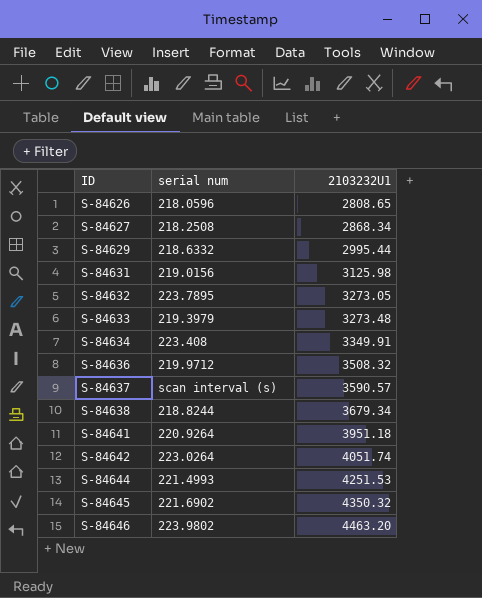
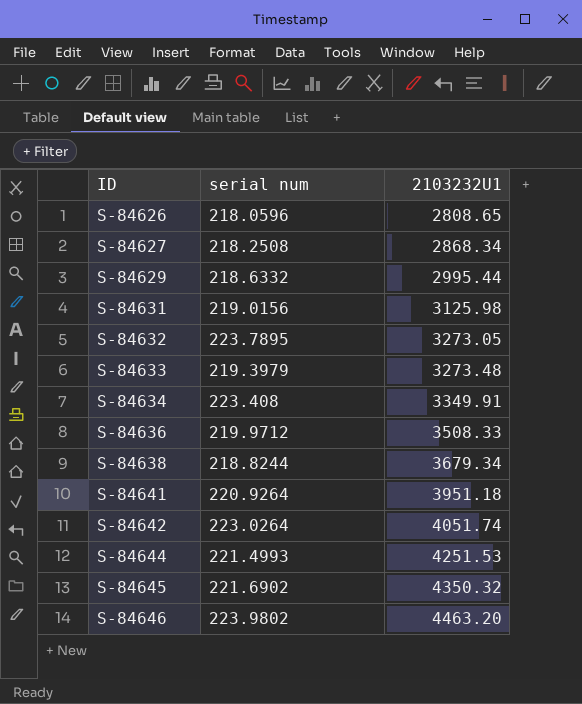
row S-84637: scan interval (s) | 3590.57 -> none
S-84636 | 2103232U1: 3508.32 -> 3508.33

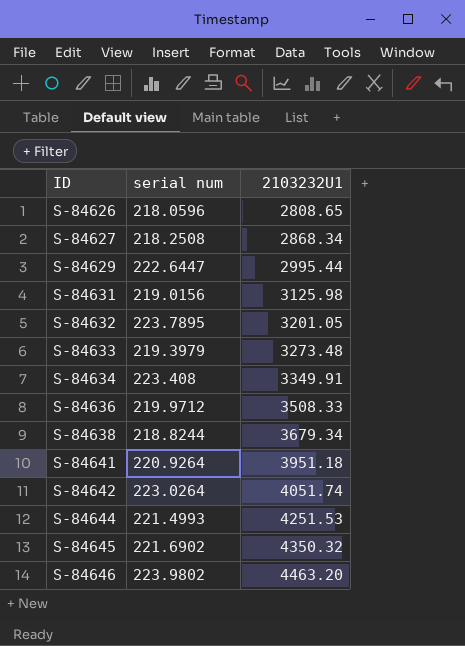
S-84629 | serial num: 218.6332 -> 222.6447
S-84632 | 2103232U1: 3273.05 -> 3201.05

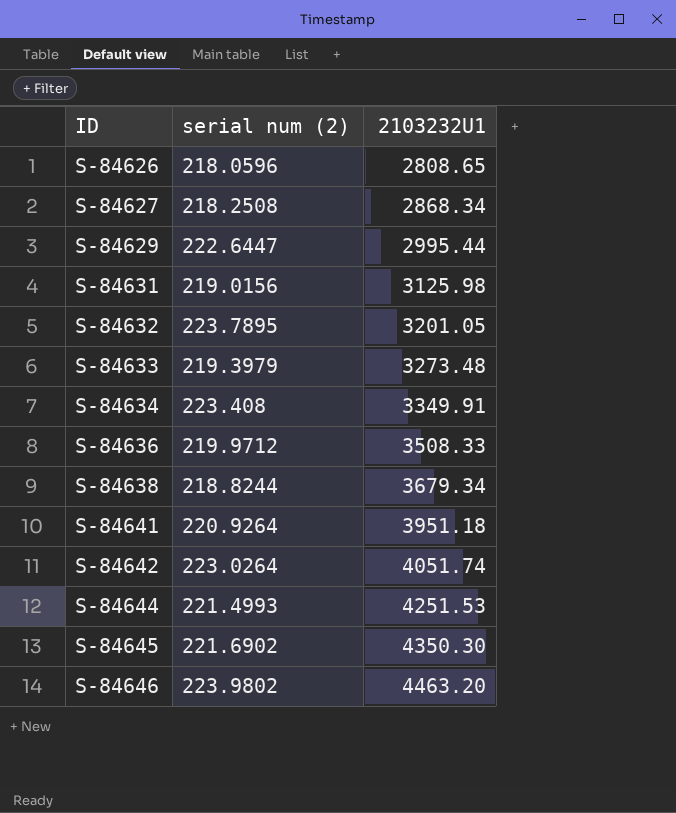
column name: serial num -> serial num (2)
S-84645 | 2103232U1: 4350.32 -> 4350.30

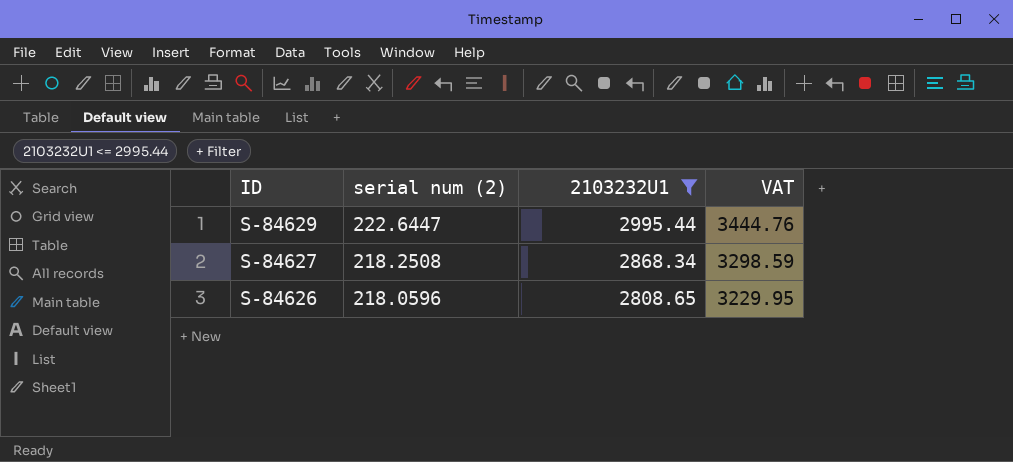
filter: none -> 2103232U1 <= 2995.44
row order: ID ascending -> ID descending
column VAT | formula: none -> [2103232U1] * 1.15

